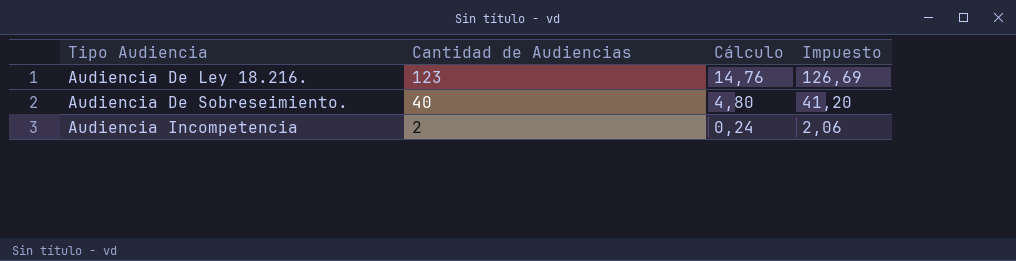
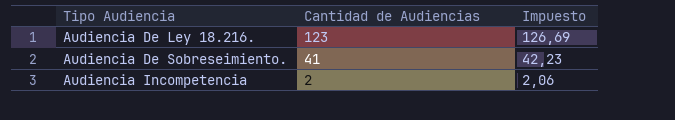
column Cálculo | formula: [Cantidad de Audiencias] * 0,12 -> none
Audiencia De Sobreseimiento. | Cantidad de Audiencias: 40 -> 41
Audiencia De Sobreseimiento. | Impuesto: 41,20 -> 42,23

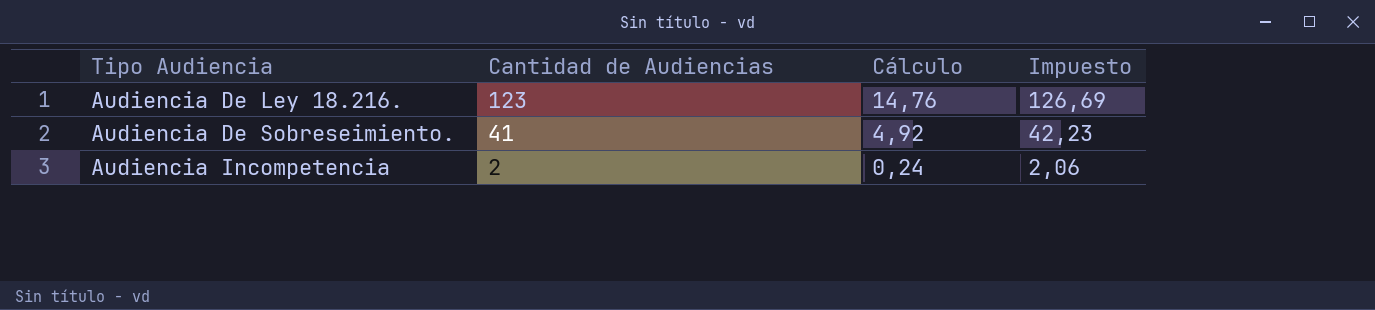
column Cálculo | formula: none -> [Cantidad de Audiencias] * 0,12

